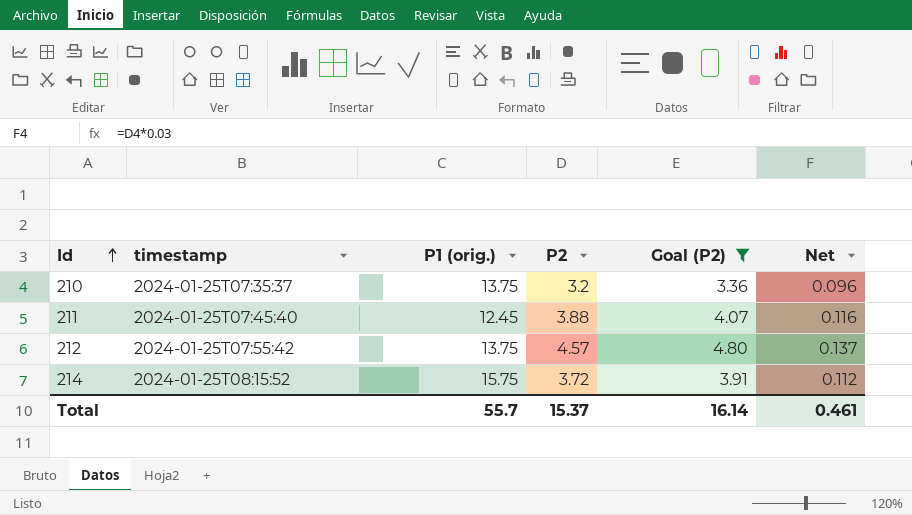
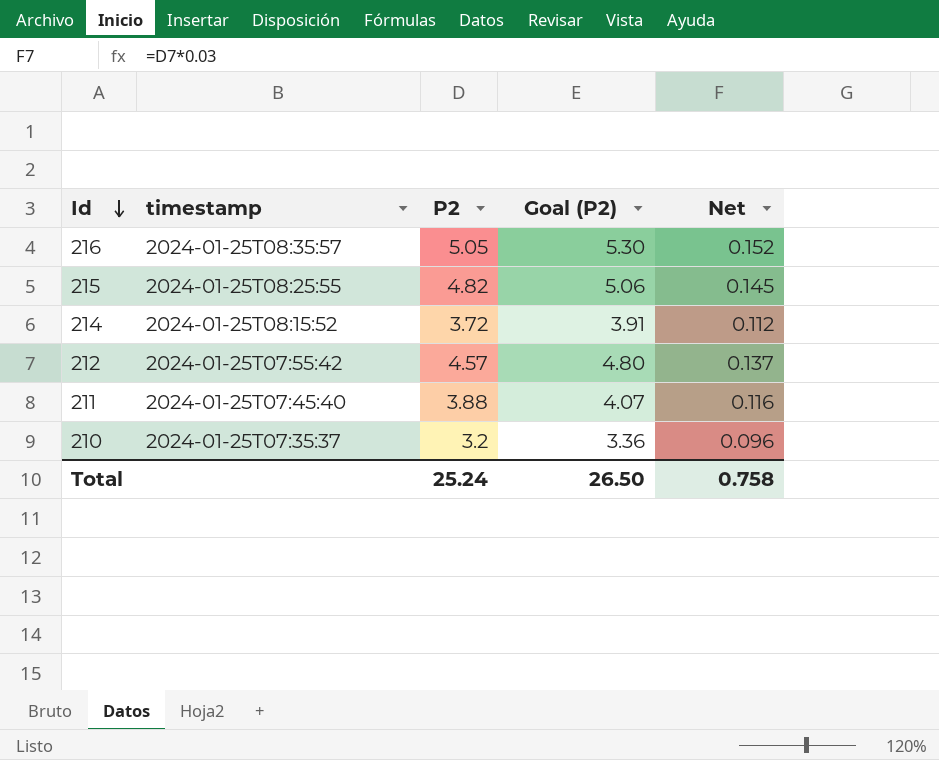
filter: Goal (P2) <= 4.80 -> none
row order: Id ascending -> Id descending
column P1 (orig.) | position: 3 -> none
Total | P2: 15.37 -> 25.24
Total | Goal (P2): 16.14 -> 26.50
Total | Net: 0.461 -> 0.758

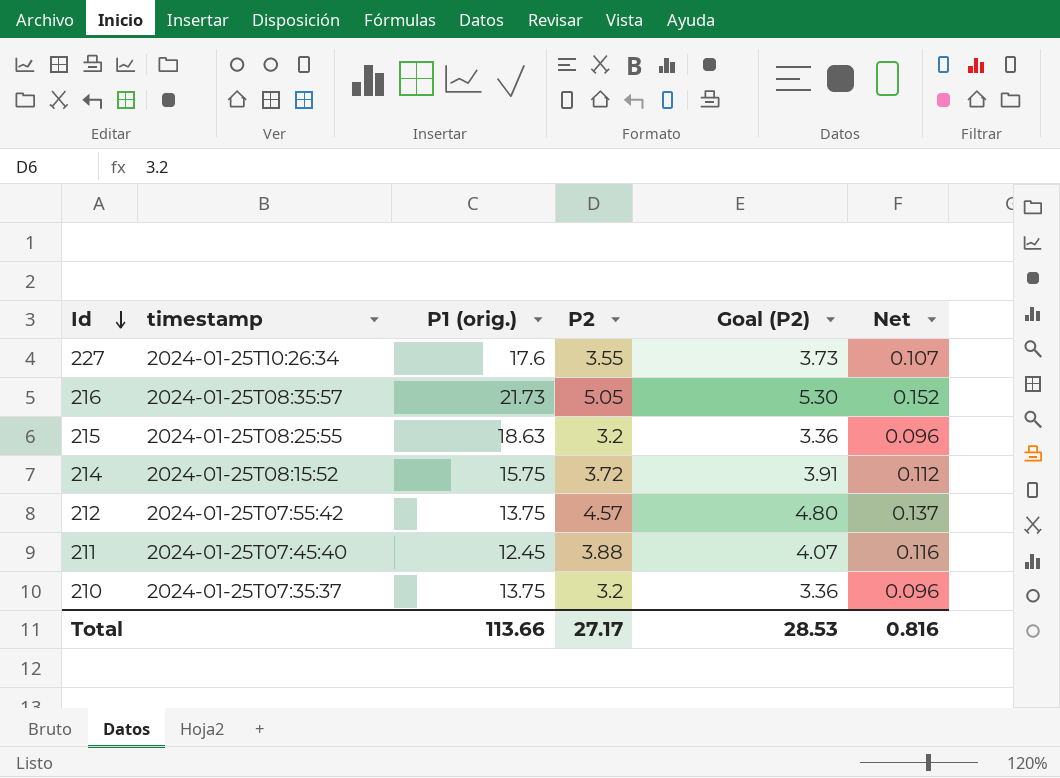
column P1 (orig.) | position: none -> 3
row 227: none -> 2024-01-25T10:26:34 | 17.6 | 3.55 | 3.73 | 0.107
215 | P2: 4.82 -> 3.2
215 | Goal (P2): 5.06 -> 3.36
215 | Net: 0.145 -> 0.096
Total | P2: 25.24 -> 27.17
Total | Goal (P2): 26.50 -> 28.53
Total | Net: 0.758 -> 0.816

